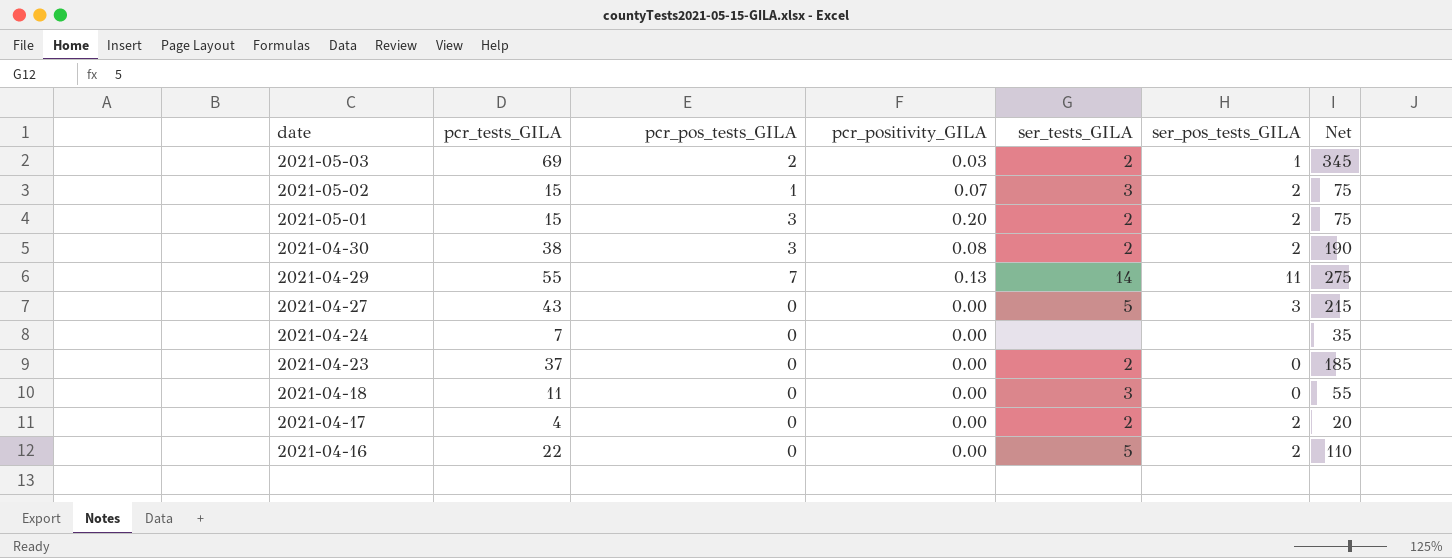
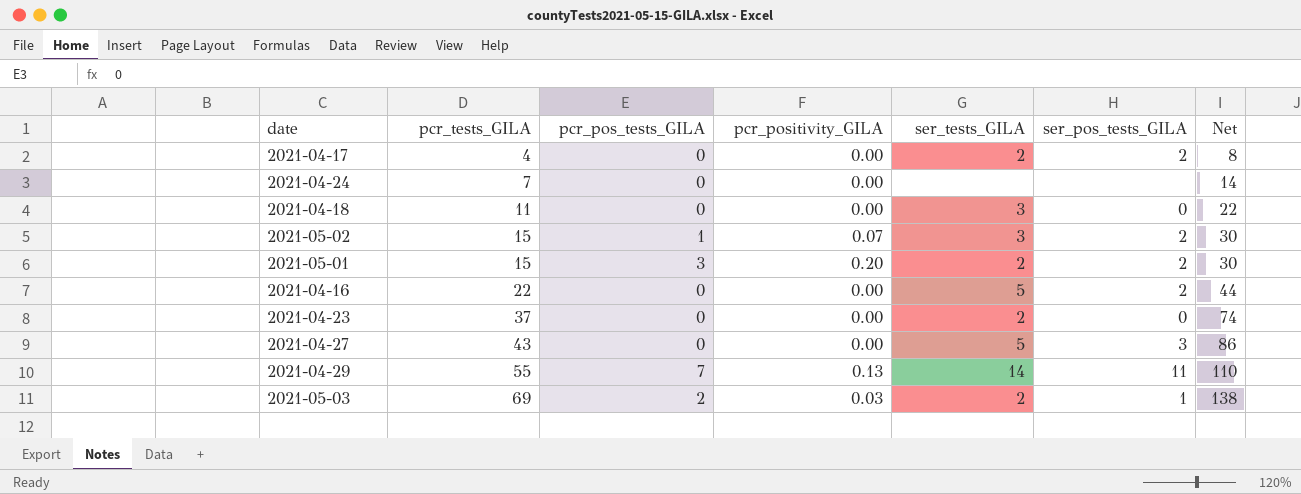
row order: date descending -> pcr_tests_GILA ascending
column Net | formula: [pcr_tests_GILA] * 5 -> [pcr_tests_GILA] * 2
row 2021-04-30: 38 | 3 | 0.08 | 2 | 2 | 190 -> none

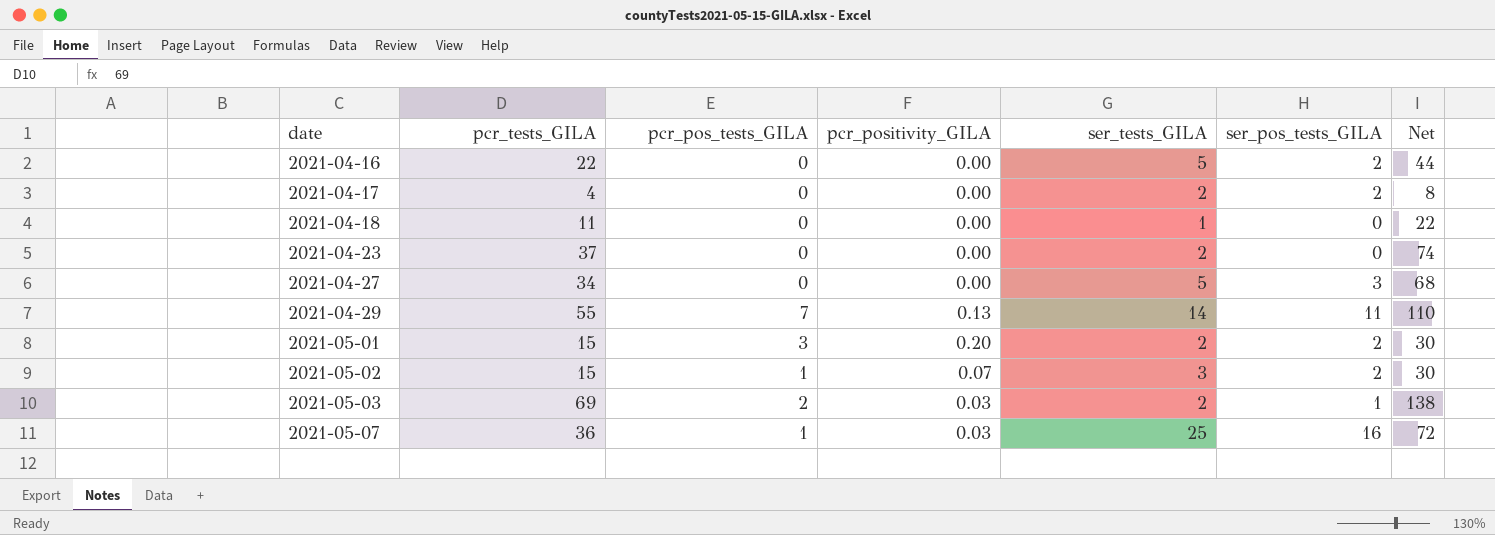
row order: pcr_tests_GILA ascending -> date ascending
row 2021-04-24: 7 | 0 | 0.00 | none | none | 14 -> none
2021-04-18 | ser_tests_GILA: 3 -> 1
2021-04-27 | pcr_tests_GILA: 43 -> 34
2021-04-27 | Net: 86 -> 68
row 2021-05-07: none -> 36 | 1 | 0.03 | 25 | 16 | 72

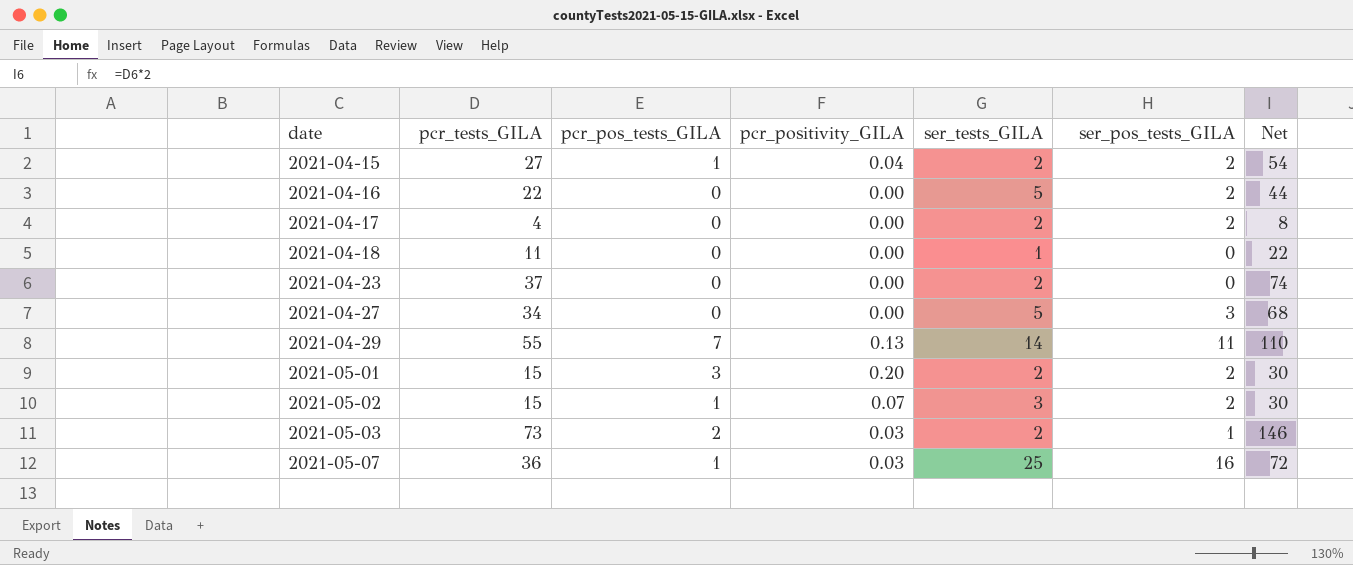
row 2021-04-15: none -> 27 | 1 | 0.04 | 2 | 2 | 54
2021-05-03 | pcr_tests_GILA: 69 -> 73
2021-05-03 | Net: 138 -> 146

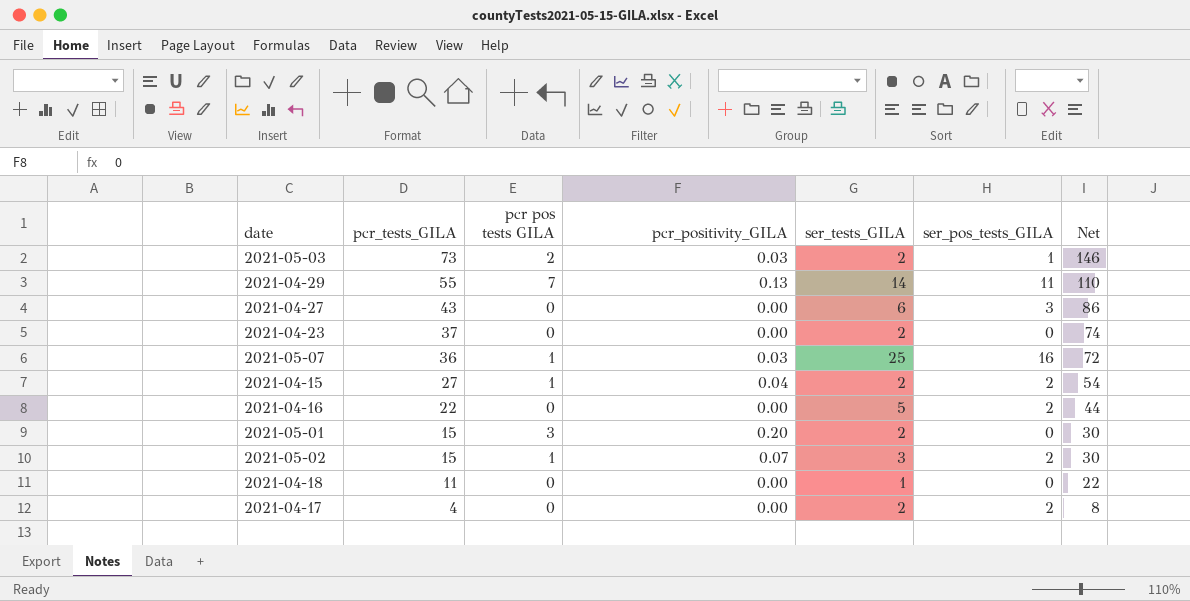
row order: date ascending -> pcr_tests_GILA descending
column name: pcr_pos_tests_GILA -> pcr pos tests GILA
2021-04-27 | pcr_tests_GILA: 34 -> 43
2021-04-27 | ser_tests_GILA: 5 -> 6
2021-04-27 | Net: 68 -> 86
2021-05-01 | ser_pos_tests_GILA: 2 -> 0

